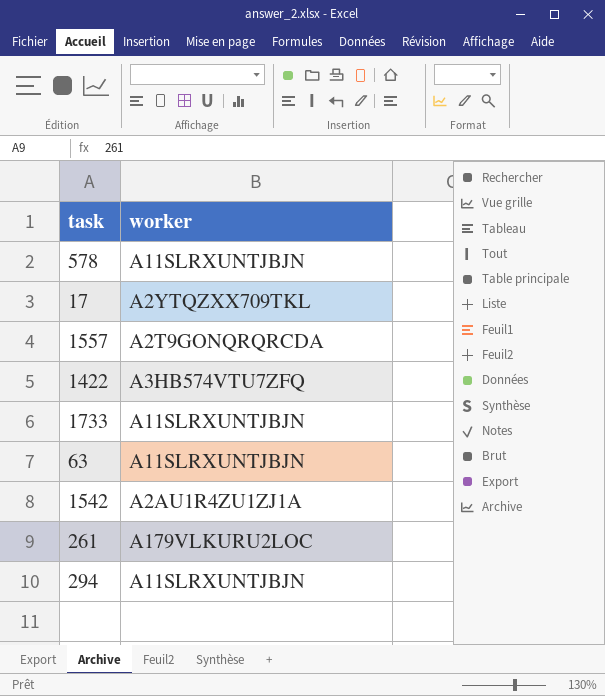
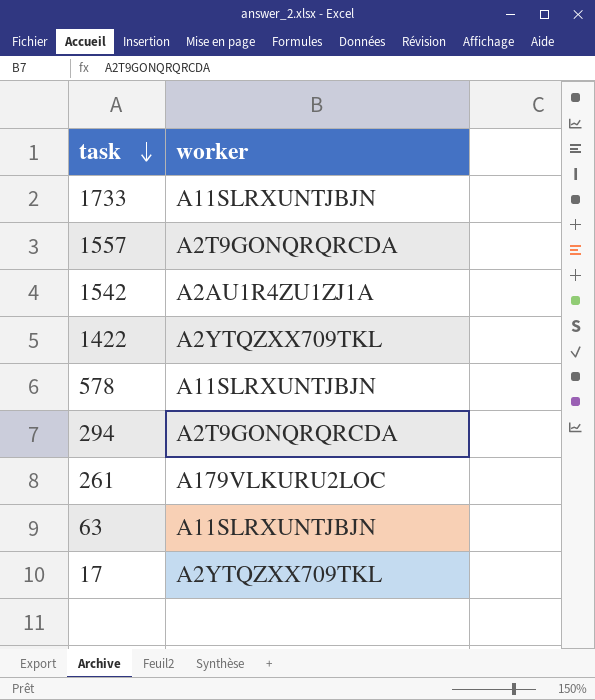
row order: none -> task descending
1422 | worker: A3HB574VTU7ZFQ -> A2YTQZXX709TKL
294 | worker: A11SLRXUNTJBJN -> A2T9GONQRQRCDA

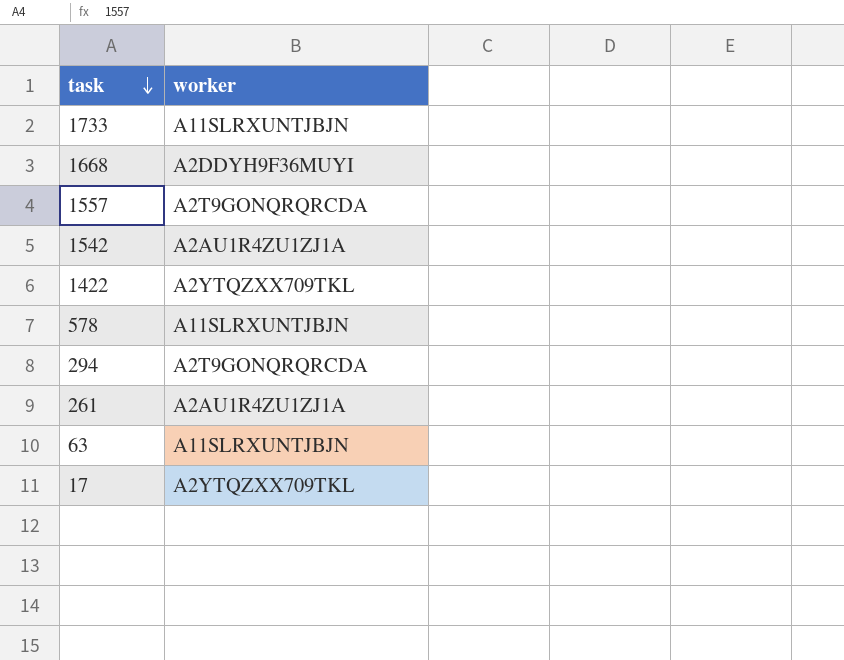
row 1668: none -> A2DDYH9F36MUYI
261 | worker: A179VLKURU2LOC -> A2AU1R4ZU1ZJ1A

